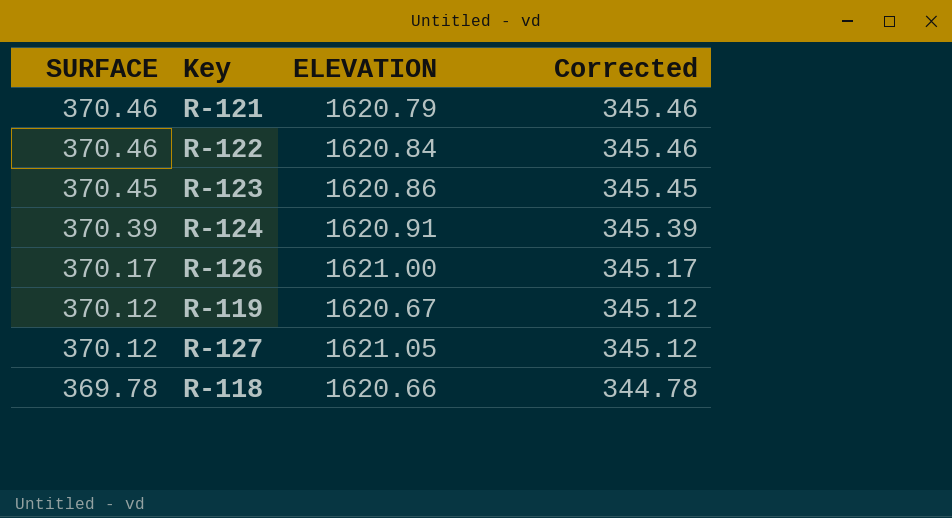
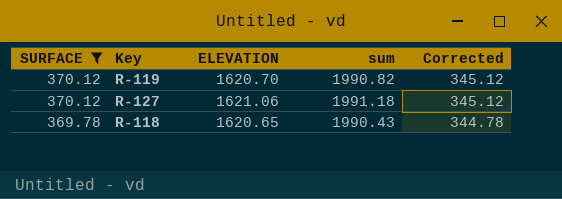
filter: none -> SURFACE <= 370.12
column sum | formula: none -> [SURFACE] + [ELEVATION]
R-119 | ELEVATION: 1620.67 -> 1620.70
R-127 | ELEVATION: 1621.05 -> 1621.06
R-118 | ELEVATION: 1620.66 -> 1620.65

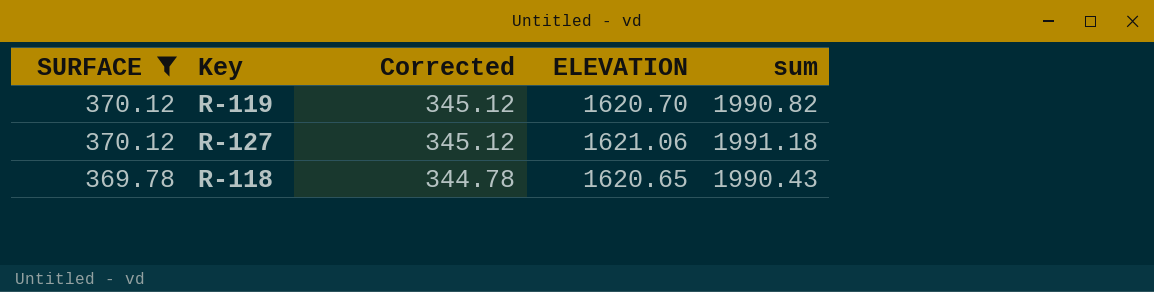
column Corrected | position: 5 -> 3

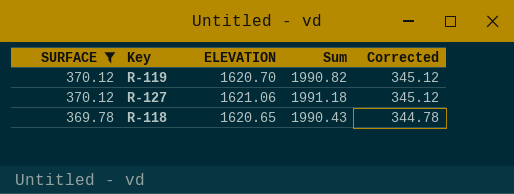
column name: sum -> Sum
column Corrected | position: 3 -> 5

